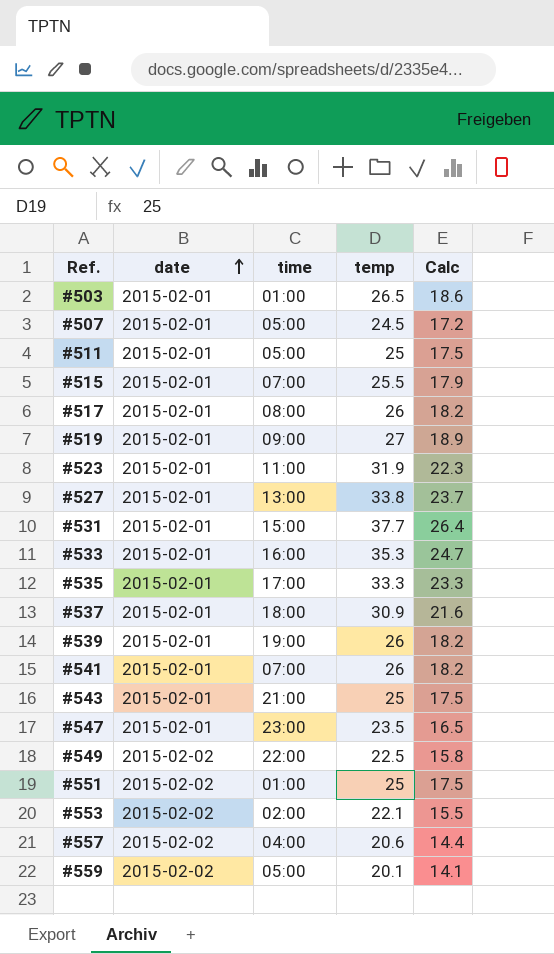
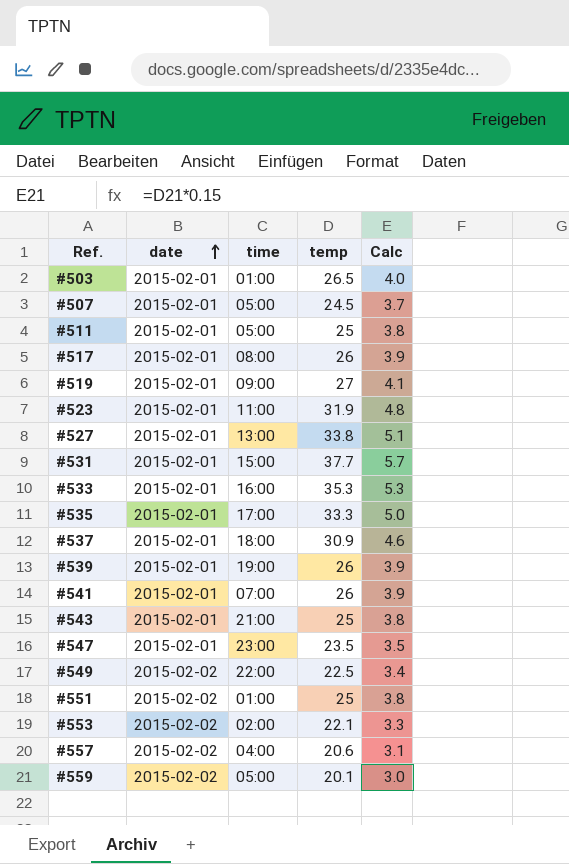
column Calc | formula: [temp] * 0.7 -> [temp] * 0.15
row #515: 2015-02-01 | 07:00 | 25.5 | 17.9 -> none

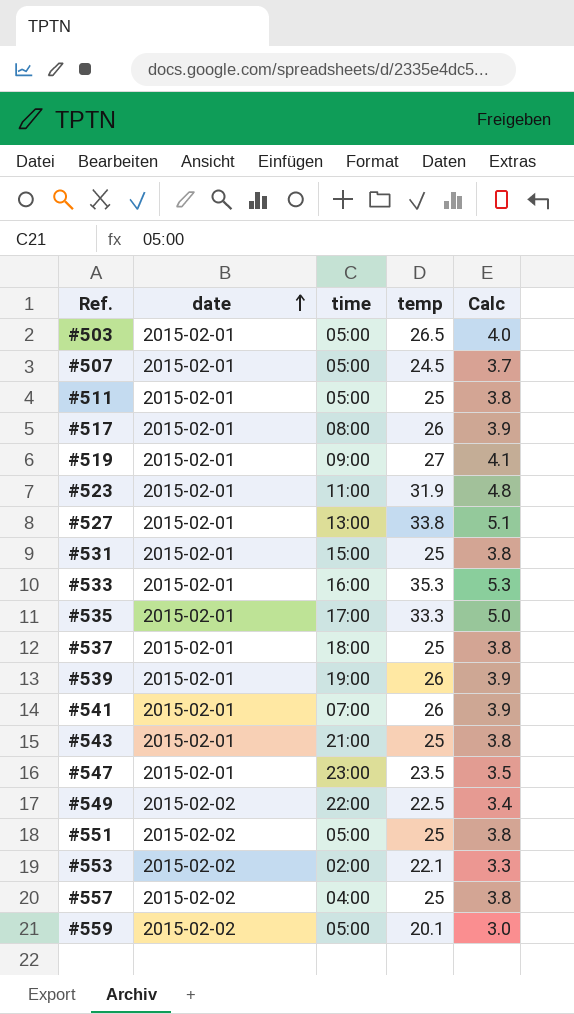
#503 | time: 01:00 -> 05:00
#531 | temp: 37.7 -> 25
#531 | Calc: 5.7 -> 3.8
#537 | temp: 30.9 -> 25
#537 | Calc: 4.6 -> 3.8
#551 | time: 01:00 -> 05:00
#557 | temp: 20.6 -> 25
#557 | Calc: 3.1 -> 3.8

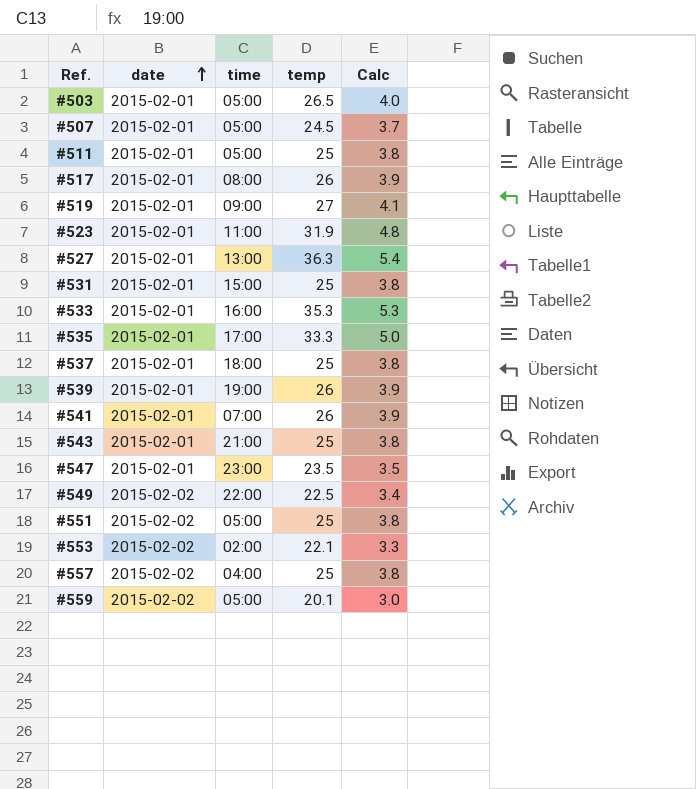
#527 | temp: 33.8 -> 36.3
#527 | Calc: 5.1 -> 5.4

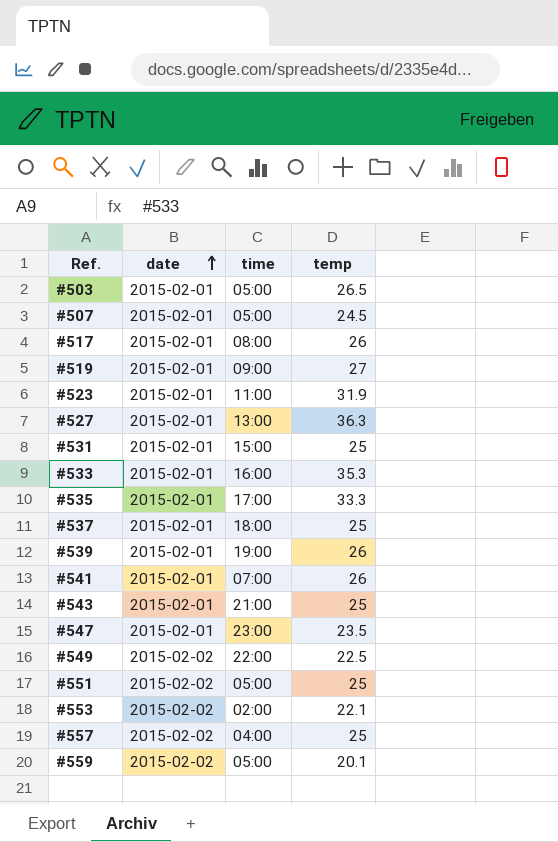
column Calc | formula: [temp] * 0.15 -> none
row #511: 2015-02-01 | 05:00 | 25 | 3.8 -> none

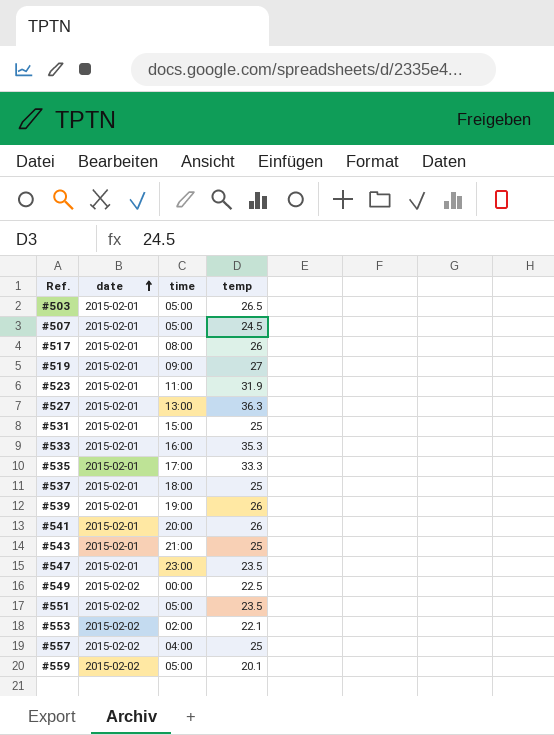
#541 | time: 07:00 -> 20:00
#549 | time: 22:00 -> 00:00
#551 | temp: 25 -> 23.5

